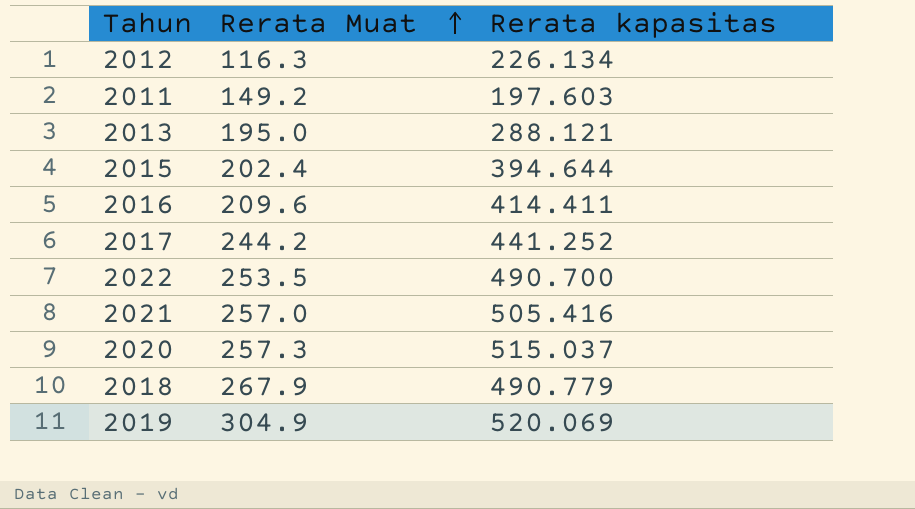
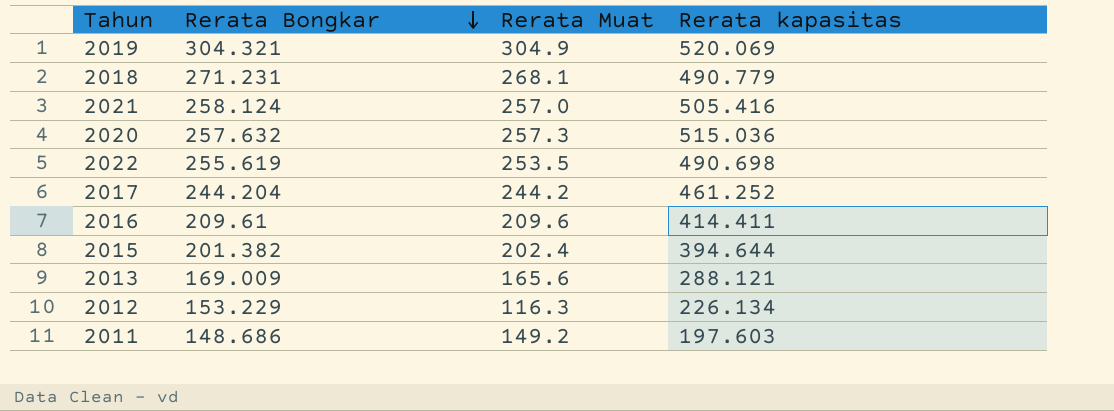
row order: Rerata Muat ascending -> Rerata Bongkar descending
column Rerata Bongkar | position: none -> 2
2018 | Rerata Muat: 267.9 -> 268.1
2020 | Rerata kapasitas: 515.037 -> 515.036
2022 | Rerata kapasitas: 490.700 -> 490.698
2017 | Rerata kapasitas: 441.252 -> 461.252
2013 | Rerata Muat: 195.0 -> 165.6

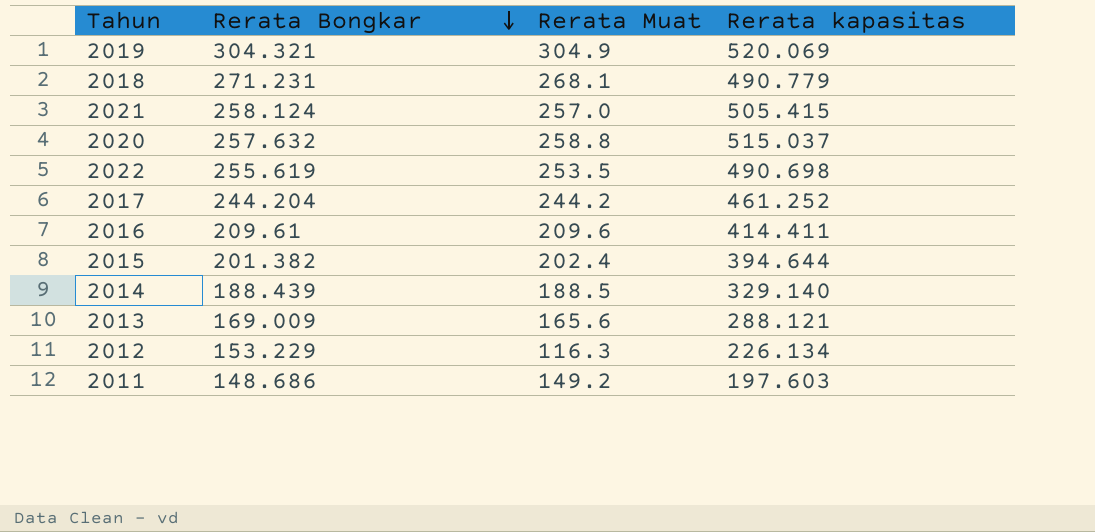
2021 | Rerata kapasitas: 505.416 -> 505.415
2020 | Rerata Muat: 257.3 -> 258.8
2020 | Rerata kapasitas: 515.036 -> 515.037
row 2014: none -> 188.439 | 188.5 | 329.140

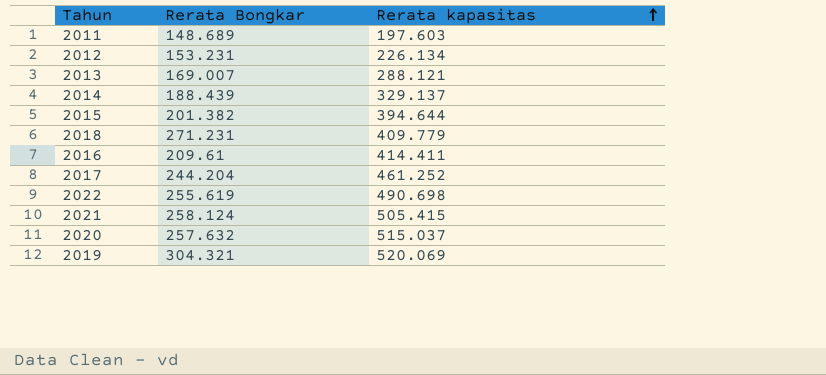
row order: Rerata Bongkar descending -> Rerata kapasitas ascending
column Rerata Muat | position: 3 -> none
2011 | Rerata Bongkar: 148.686 -> 148.689
2012 | Rerata Bongkar: 153.229 -> 153.231
2013 | Rerata Bongkar: 169.009 -> 169.007
2014 | Rerata kapasitas: 329.140 -> 329.137
2018 | Rerata kapasitas: 490.779 -> 409.779

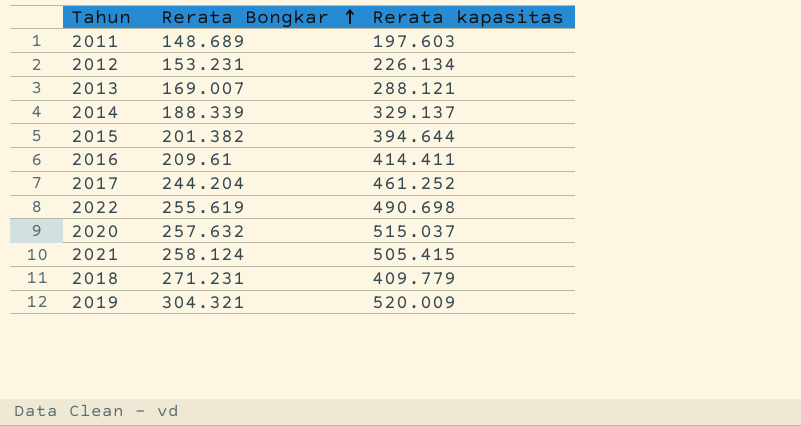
row order: Rerata kapasitas ascending -> Rerata Bongkar ascending
2014 | Rerata Bongkar: 188.439 -> 188.339
2019 | Rerata kapasitas: 520.069 -> 520.009

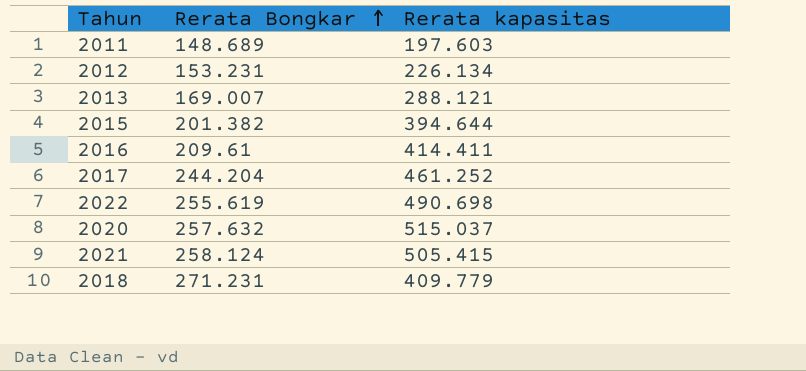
row 2014: 188.339 | 329.137 -> none
row 2019: 304.321 | 520.009 -> none

